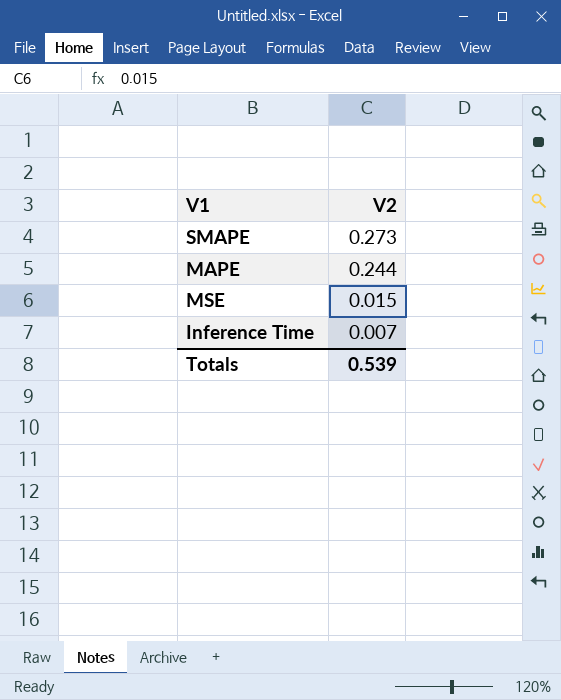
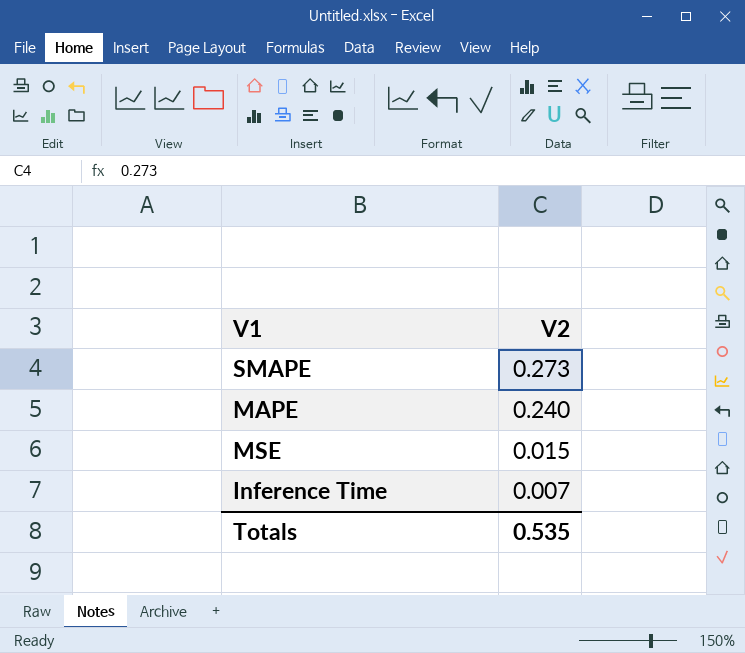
MAPE | V2: 0.244 -> 0.240
Totals | V2: 0.539 -> 0.535

